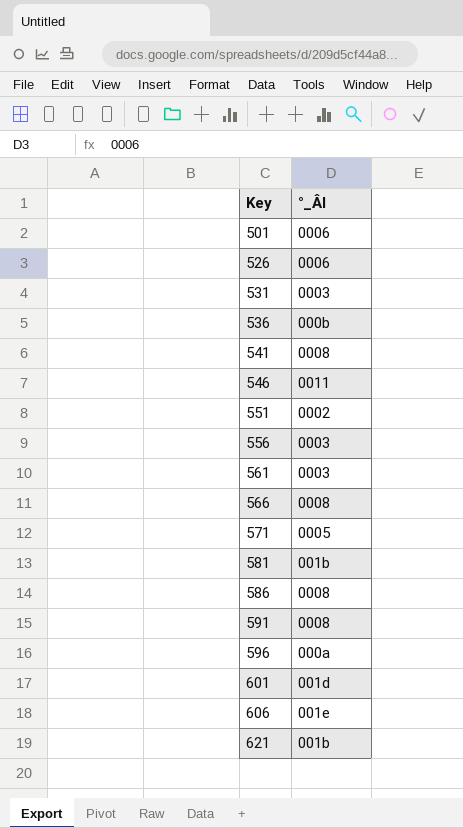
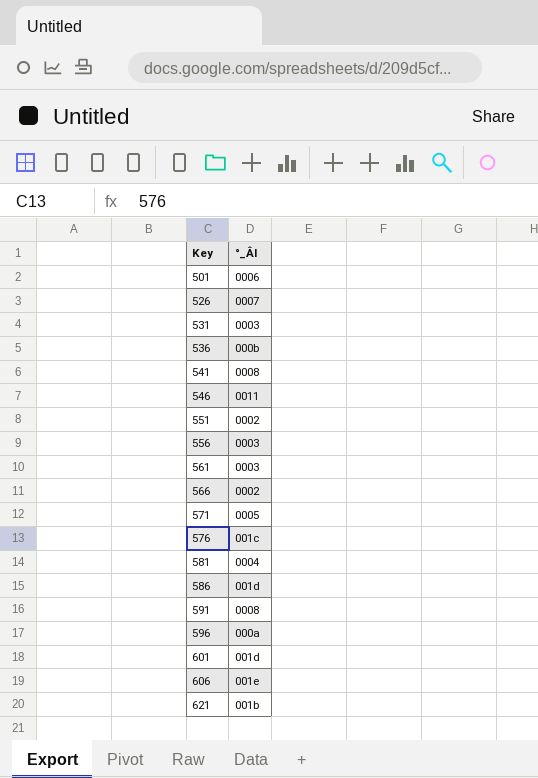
526 | °_ÂI: 0006 -> 0007
566 | °_ÂI: 0008 -> 0002
row 576: none -> 001c
581 | °_ÂI: 001b -> 0004
586 | °_ÂI: 0008 -> 001d

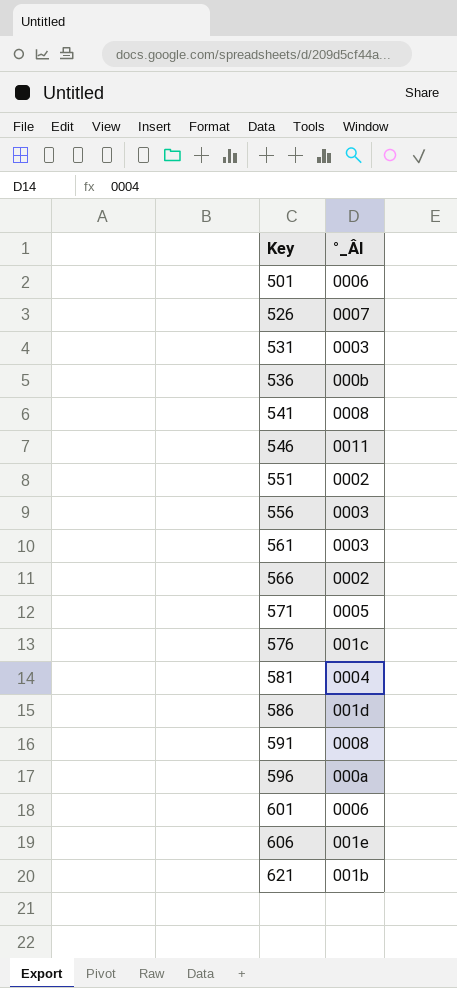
601 | °_ÂI: 001d -> 0006

